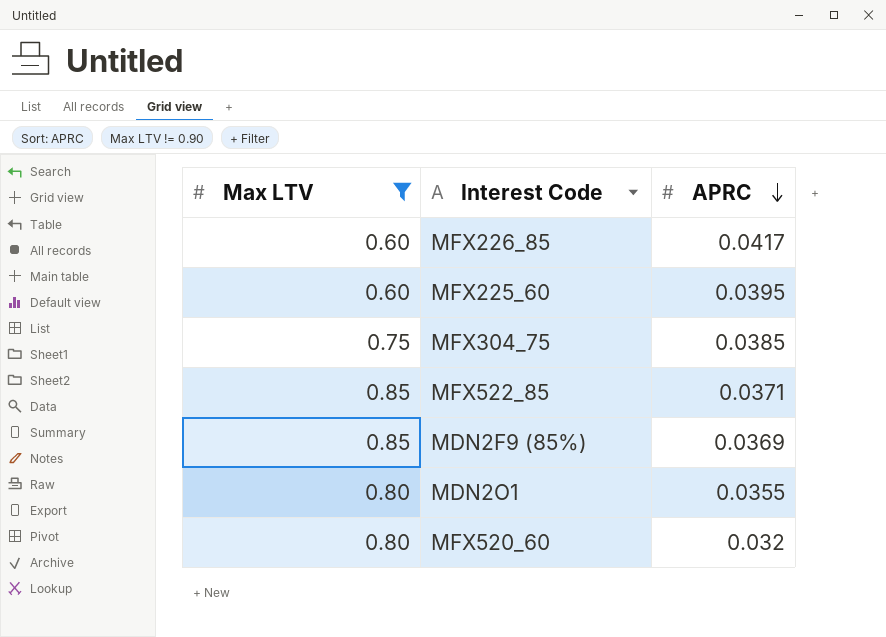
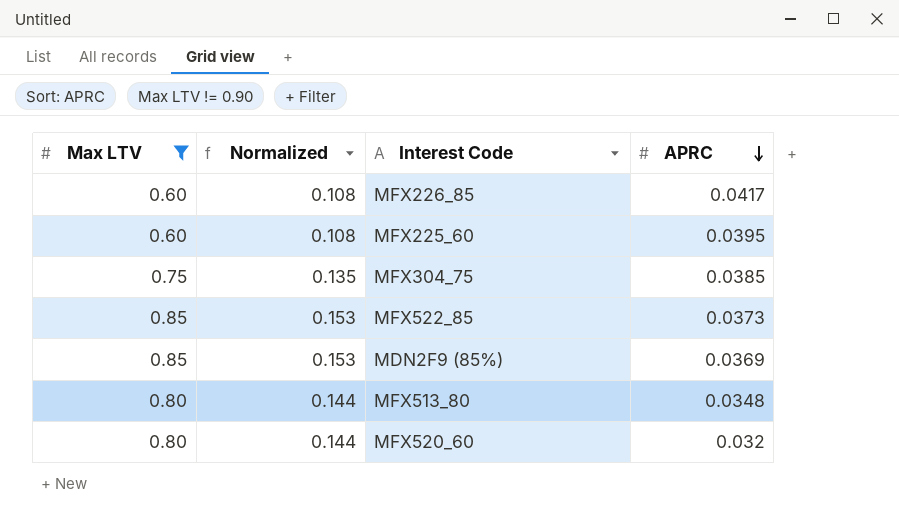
column Normalized | formula: none -> [Max LTV] * 0.18
row MDN2O1: 0.80 | 0.0355 -> none
MFX522_85 | APRC: 0.0371 -> 0.0373
row MFX513_80: none -> 0.80 | 0.144 | 0.0348

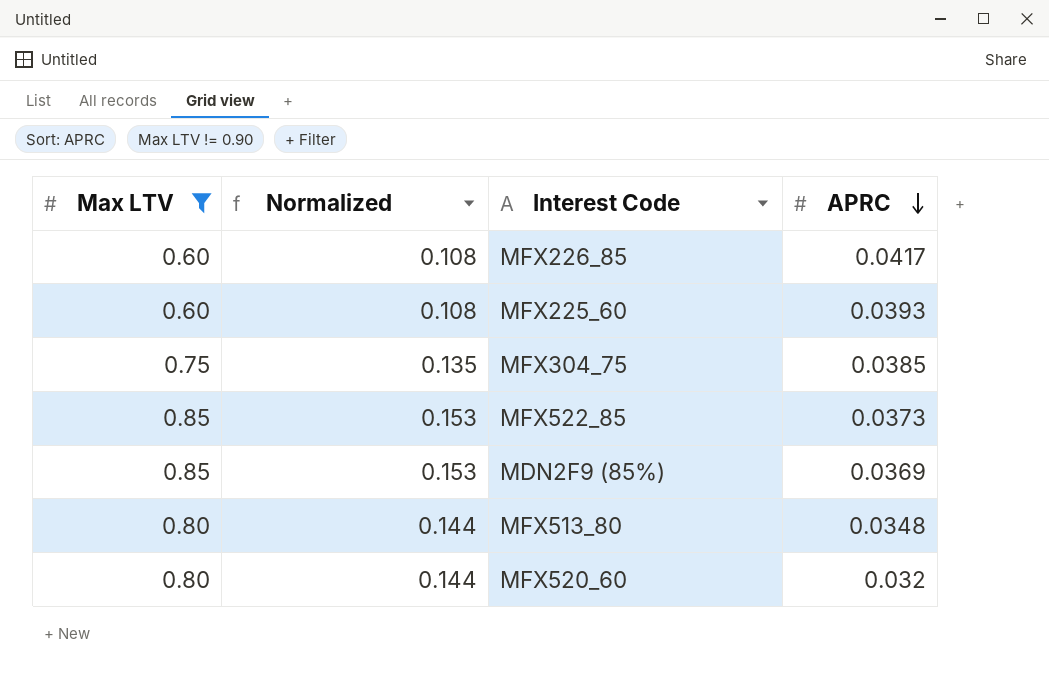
MFX225_60 | APRC: 0.0395 -> 0.0393

